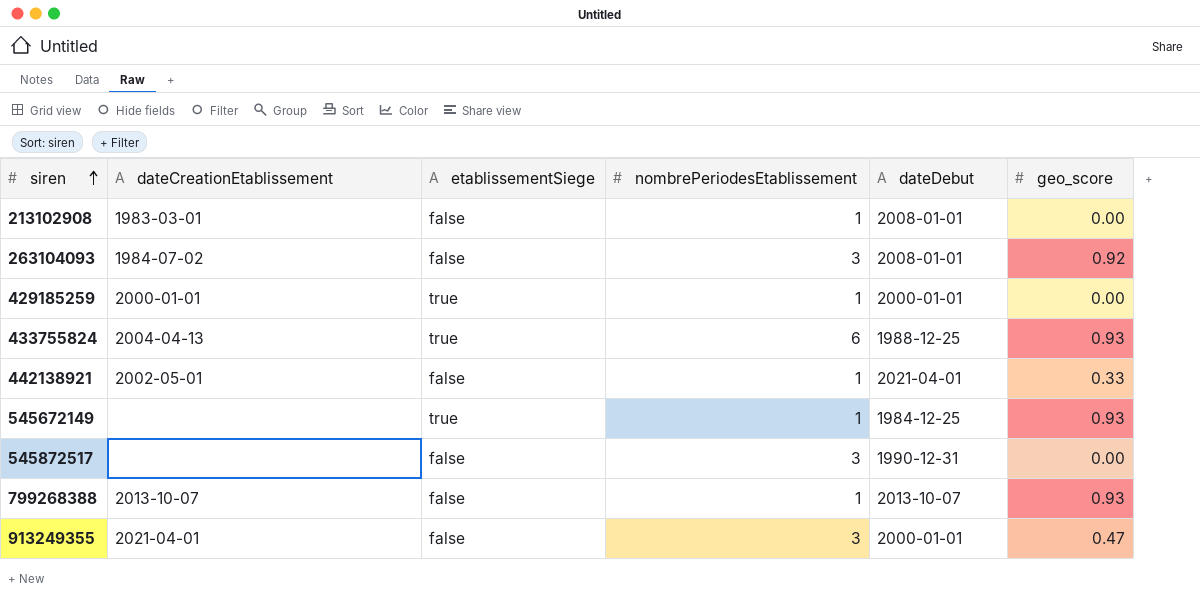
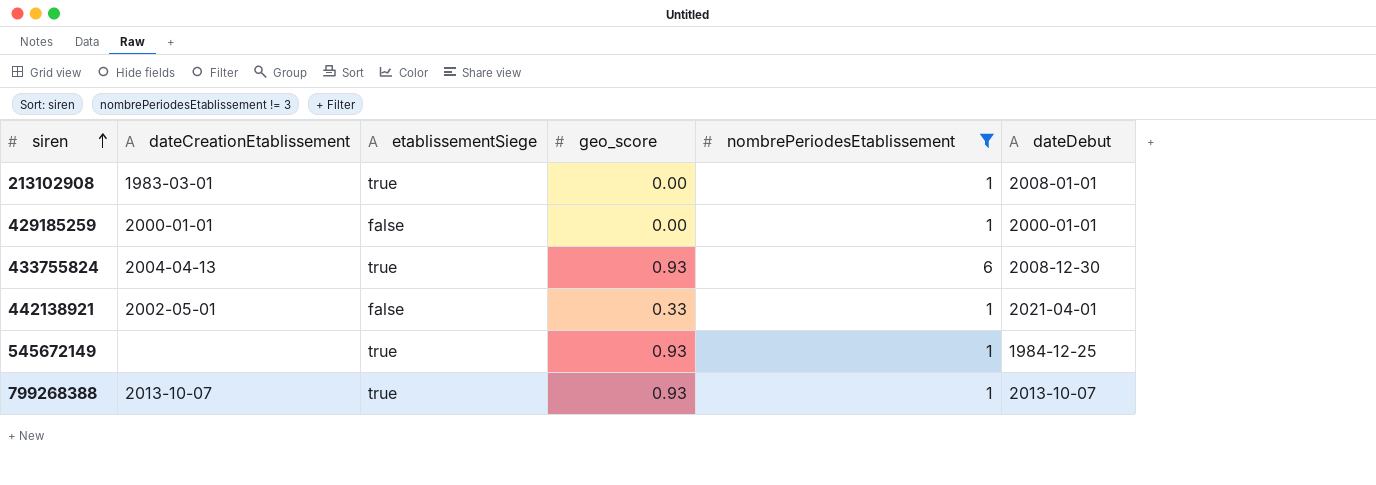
filter: none -> nombrePeriodesEtablissement != 3
column geo_score | position: 6 -> 4
213102908 | etablissementSiege: false -> true
429185259 | etablissementSiege: true -> false
433755824 | dateDebut: 1988-12-25 -> 2008-12-30
799268388 | etablissementSiege: false -> true

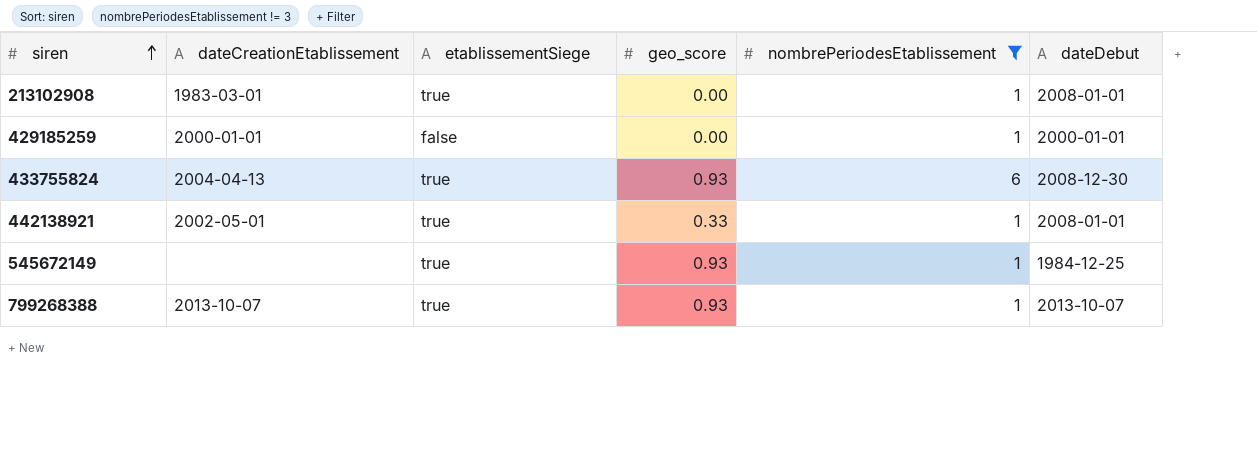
442138921 | etablissementSiege: false -> true
442138921 | dateDebut: 2021-04-01 -> 2008-01-01

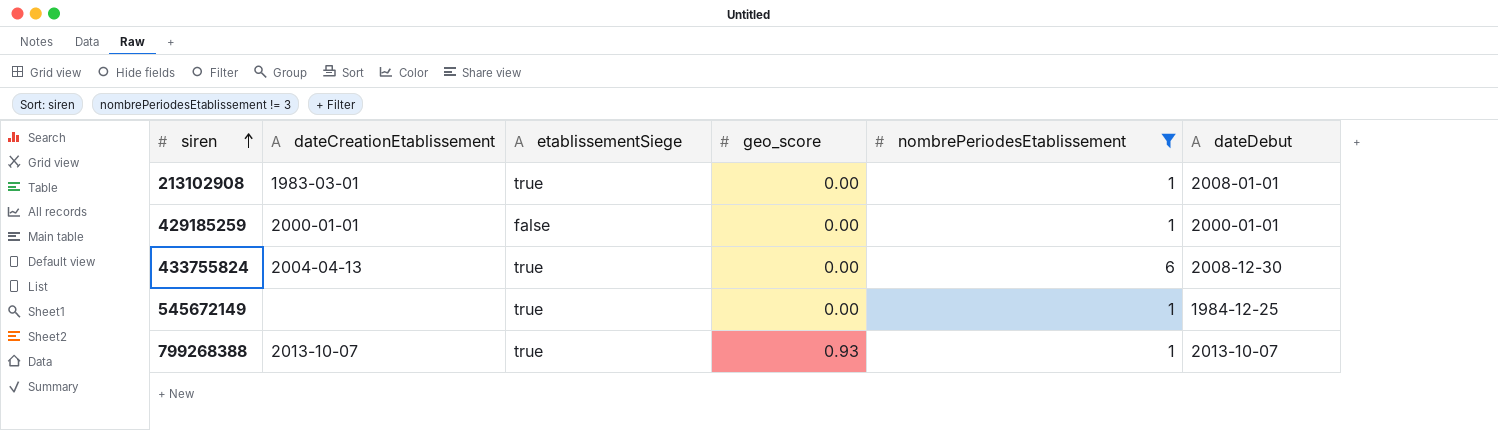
row 442138921: 2002-05-01 | true | 0.33 | 1 | 2008-01-01 -> none
433755824 | geo_score: 0.93 -> 0.00
545672149 | geo_score: 0.93 -> 0.00

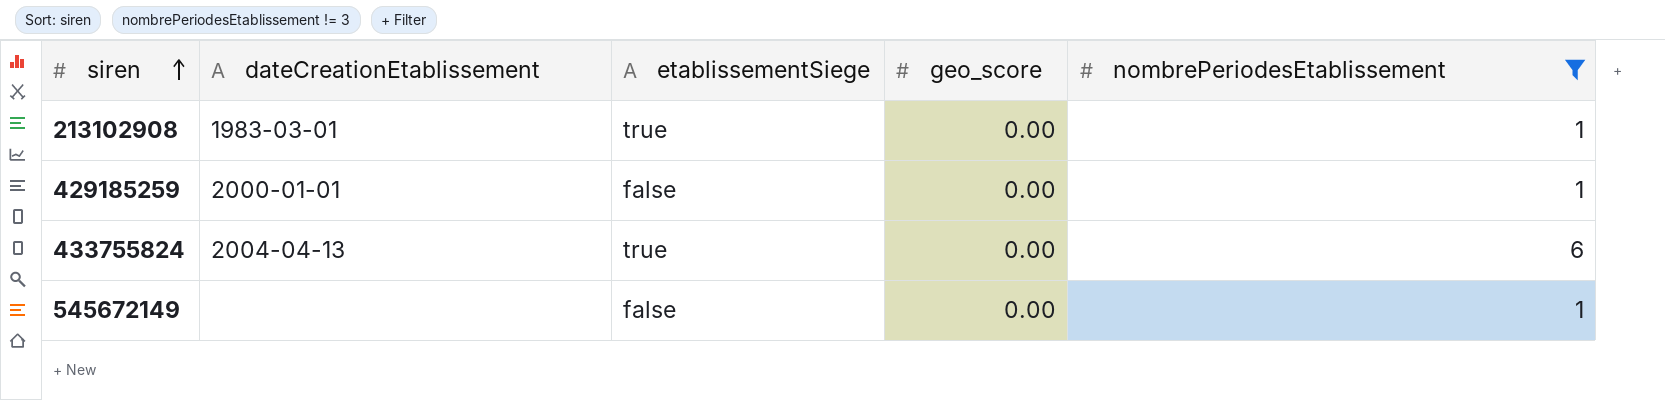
column dateDebut | position: 6 -> none
row 799268388: 2013-10-07 | true | 0.93 | 1 | 2013-10-07 -> none
545672149 | etablissementSiege: true -> false

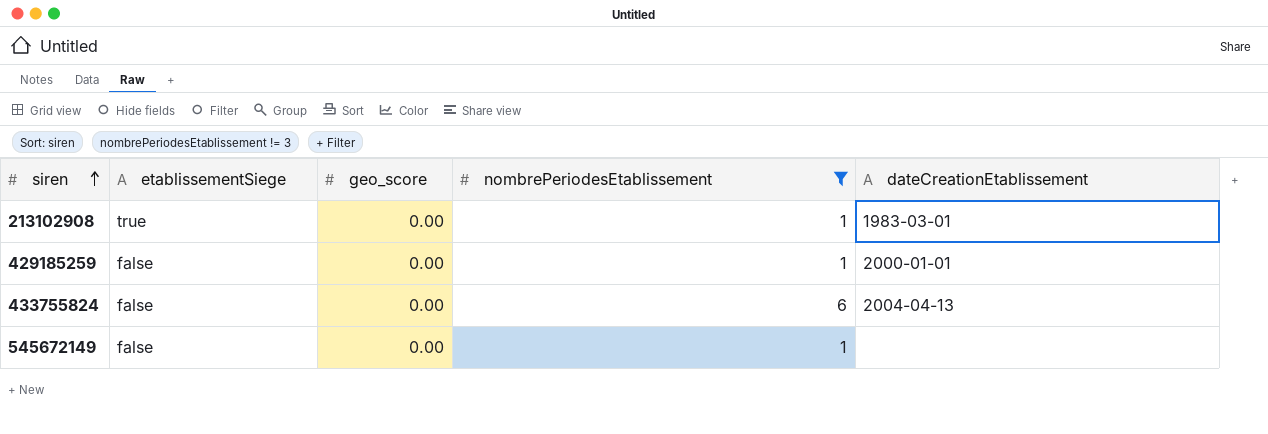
column dateCreationEtablissement | position: 2 -> 5
433755824 | etablissementSiege: true -> false

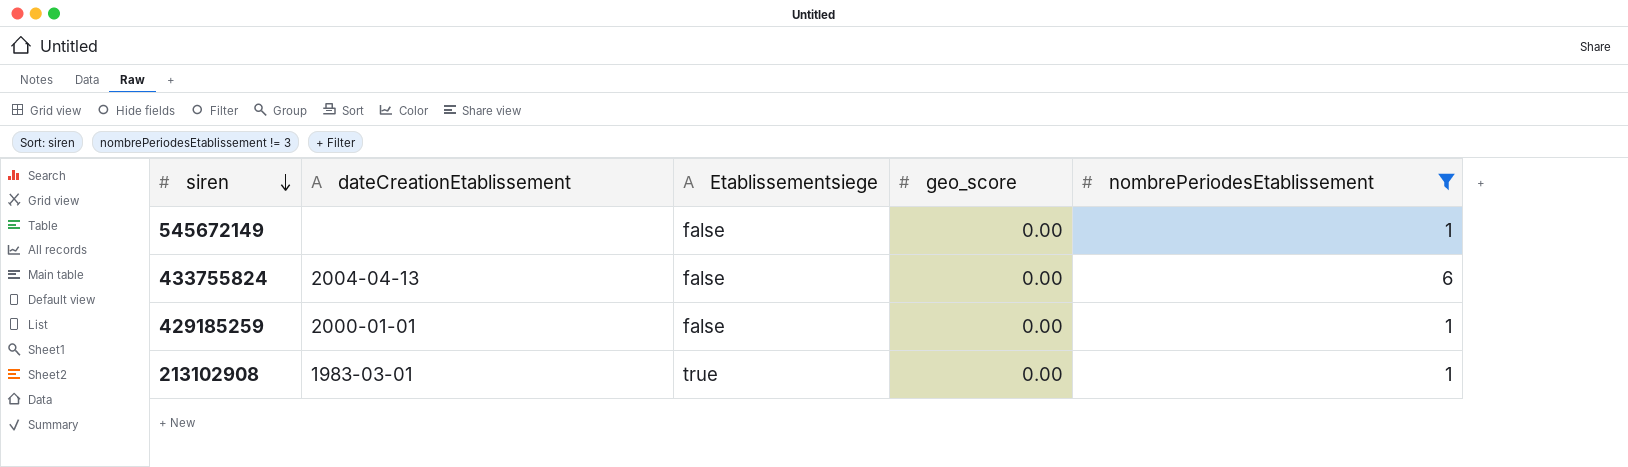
row order: siren ascending -> siren descending
column dateCreationEtablissement | position: 5 -> 2
column name: etablissementSiege -> Etablissementsiege

